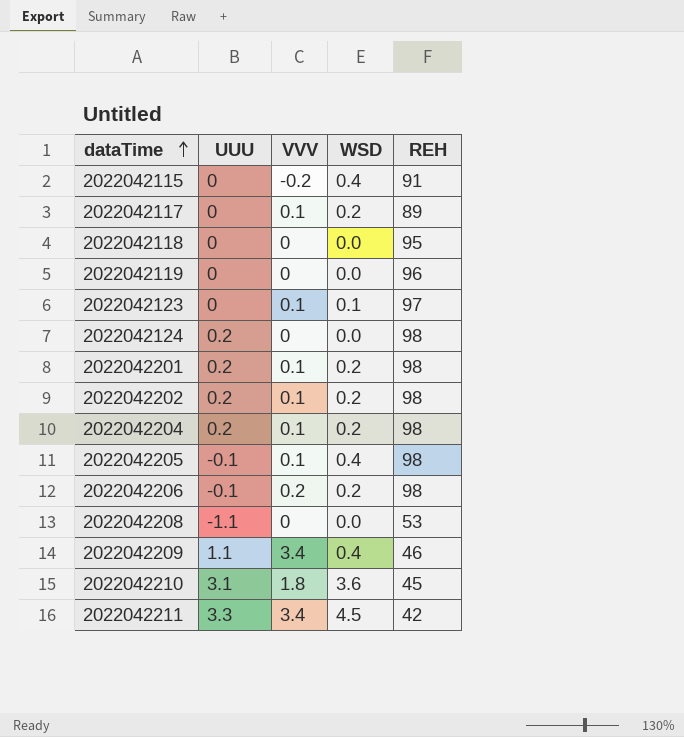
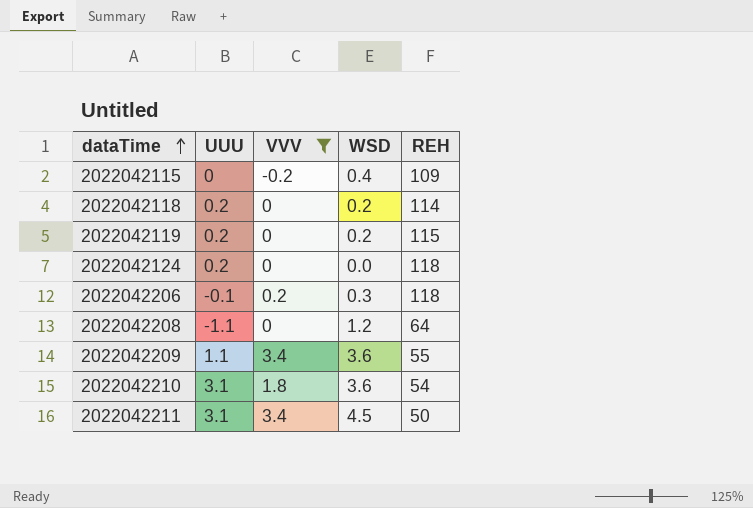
filter: none -> VVV != 0.1
2022042115 | REH: 91 -> 109
2022042118 | UUU: 0 -> 0.2
2022042118 | WSD: 0.0 -> 0.2
2022042118 | REH: 95 -> 114
2022042119 | UUU: 0 -> 0.2
2022042119 | WSD: 0.0 -> 0.2
2022042119 | REH: 96 -> 115
2022042124 | REH: 98 -> 118
2022042206 | WSD: 0.2 -> 0.3
2022042206 | REH: 98 -> 118
2022042208 | WSD: 0.0 -> 1.2
2022042208 | REH: 53 -> 64
2022042209 | WSD: 0.4 -> 3.6
2022042209 | REH: 46 -> 55
2022042210 | REH: 45 -> 54
2022042211 | UUU: 3.3 -> 3.1
2022042211 | REH: 42 -> 50

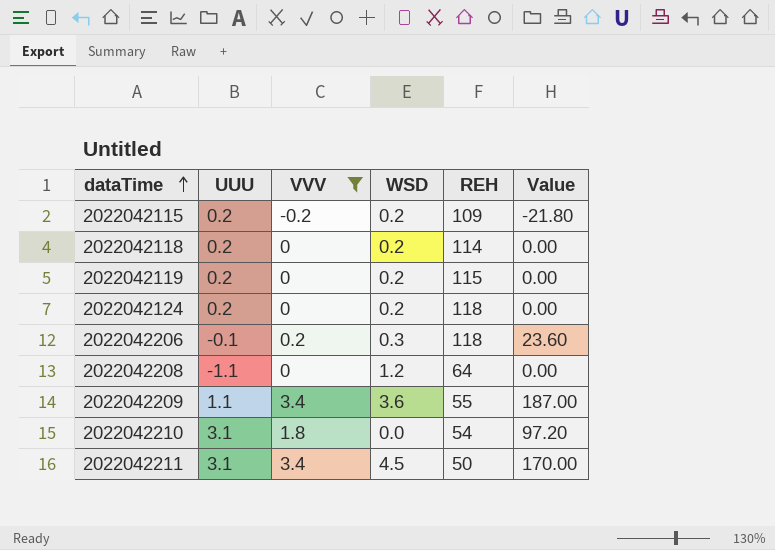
column Value | formula: none -> [VVV] * [REH]
2022042115 | UUU: 0 -> 0.2
2022042115 | WSD: 0.4 -> 0.2
2022042124 | WSD: 0.0 -> 0.2
2022042210 | WSD: 3.6 -> 0.0

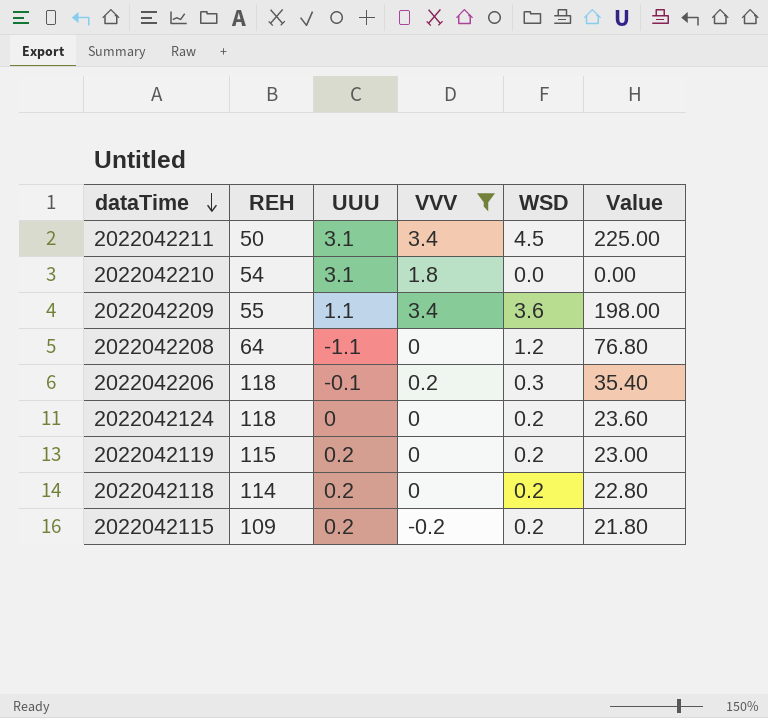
row order: dataTime ascending -> dataTime descending
column REH | position: 5 -> 2
column Value | formula: [VVV] * [REH] -> [REH] * [WSD]
2022042124 | UUU: 0.2 -> 0

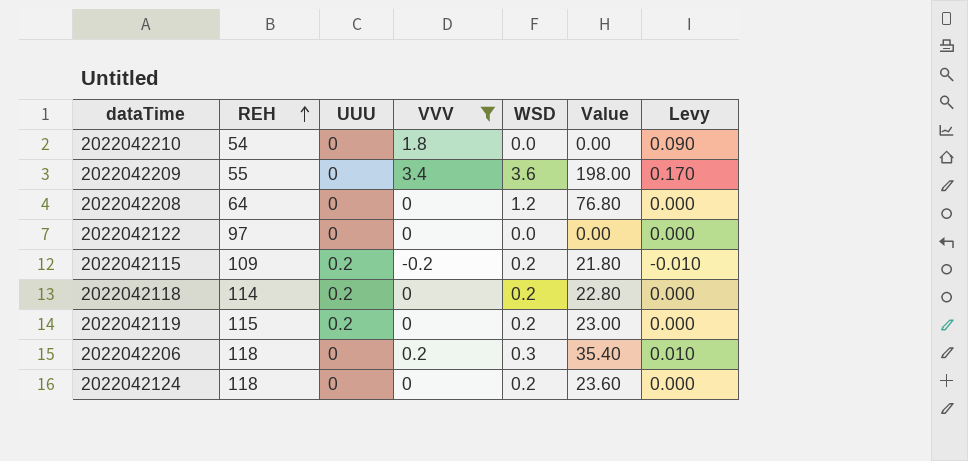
row order: dataTime descending -> REH ascending
column Levy | formula: none -> [VVV] * 0.05
row 2022042211: 50 | 3.1 | 3.4 | 4.5 | 225.00 -> none
2022042210 | UUU: 3.1 -> 0
2022042209 | UUU: 1.1 -> 0
2022042208 | UUU: -1.1 -> 0
row 2022042122: none -> 97 | 0 | 0 | 0.0 | 0.00 | 0.000
2022042206 | UUU: -0.1 -> 0

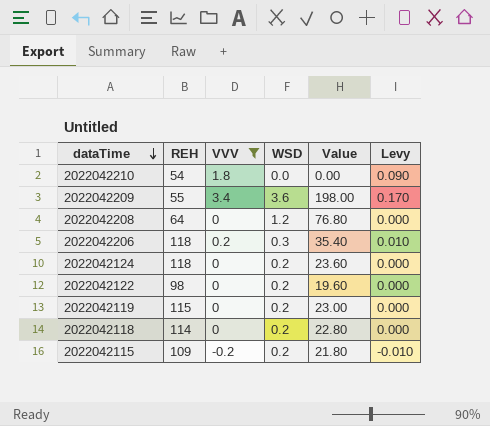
row order: REH ascending -> dataTime descending
column UUU | position: 3 -> none
2022042122 | REH: 97 -> 98
2022042122 | WSD: 0.0 -> 0.2
2022042122 | Value: 0.00 -> 19.60

